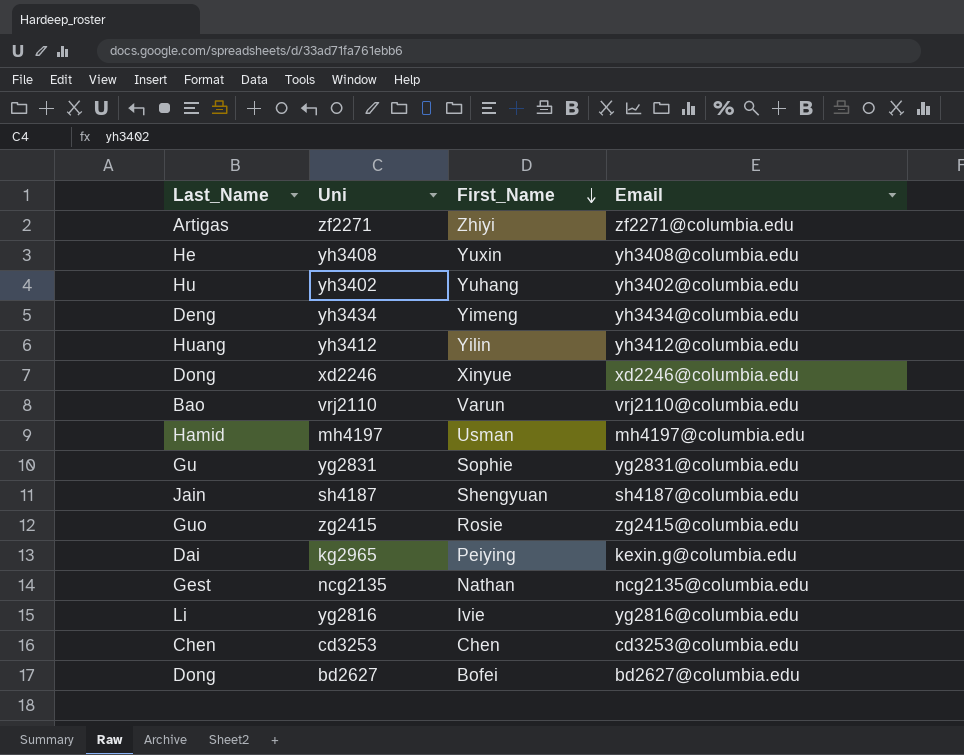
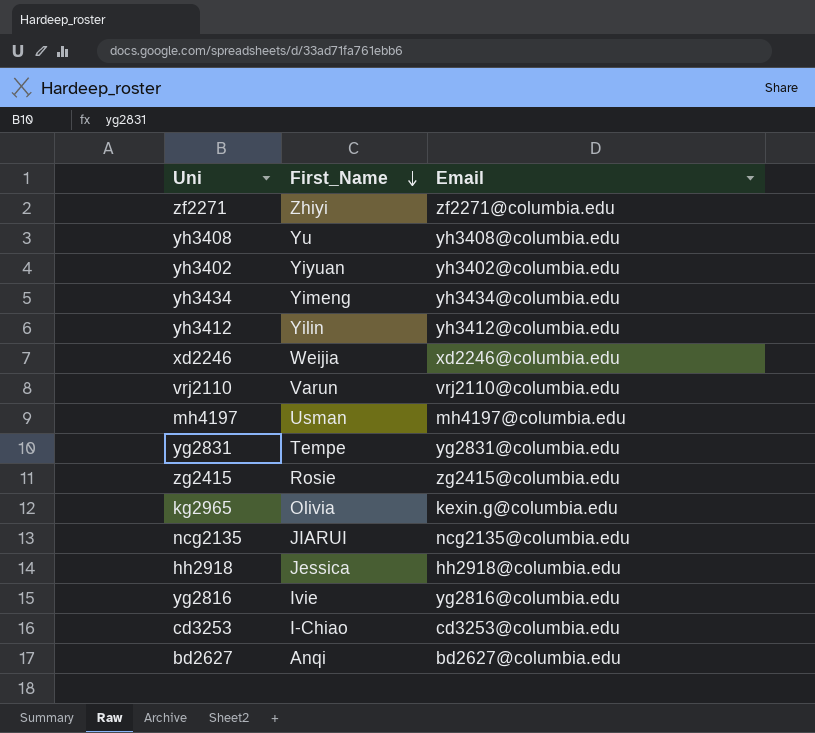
column Last_Name | position: 1 -> none
row sh4187: Jain | Shengyuan | sh4187@columbia.edu -> none
yh3408 | First_Name: Yuxin -> Yu
yh3402 | First_Name: Yuhang -> Yiyuan
xd2246 | First_Name: Xinyue -> Weijia
yg2831 | First_Name: Sophie -> Tempe
kg2965 | First_Name: Peiying -> Olivia
ncg2135 | First_Name: Nathan -> JIARUI
row hh2918: none -> Jessica | hh2918@columbia.edu
cd3253 | First_Name: Chen -> I-Chiao
bd2627 | First_Name: Bofei -> Anqi

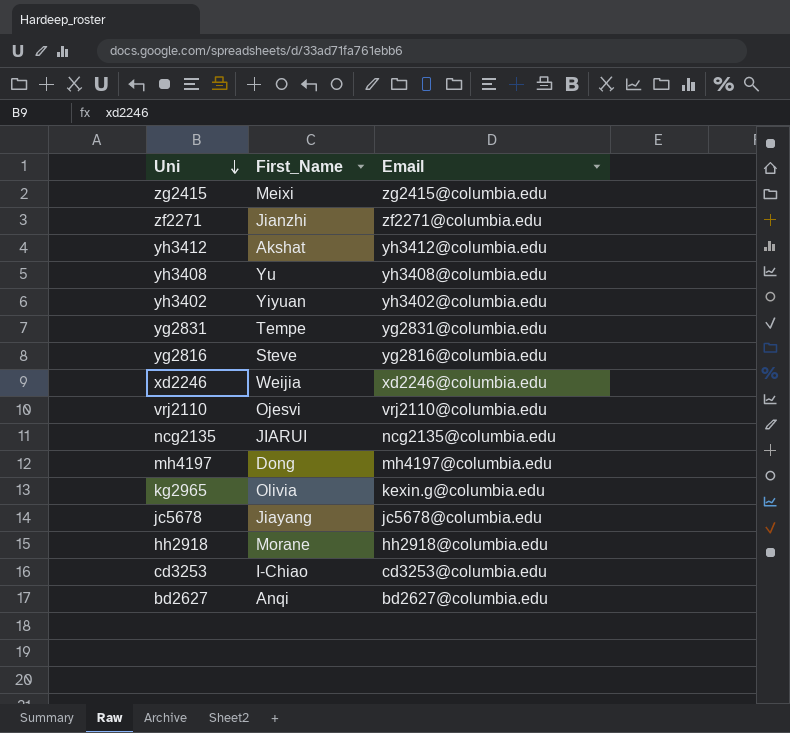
row order: First_Name descending -> Uni descending
row yh3434: Yimeng | yh3434@columbia.edu -> none
zg2415 | First_Name: Rosie -> Meixi
zf2271 | First_Name: Zhiyi -> Jianzhi
yh3412 | First_Name: Yilin -> Akshat
yg2816 | First_Name: Ivie -> Steve
vrj2110 | First_Name: Varun -> Ojesvi
mh4197 | First_Name: Usman -> Dong
row jc5678: none -> Jiayang | jc5678@columbia.edu
hh2918 | First_Name: Jessica -> Morane

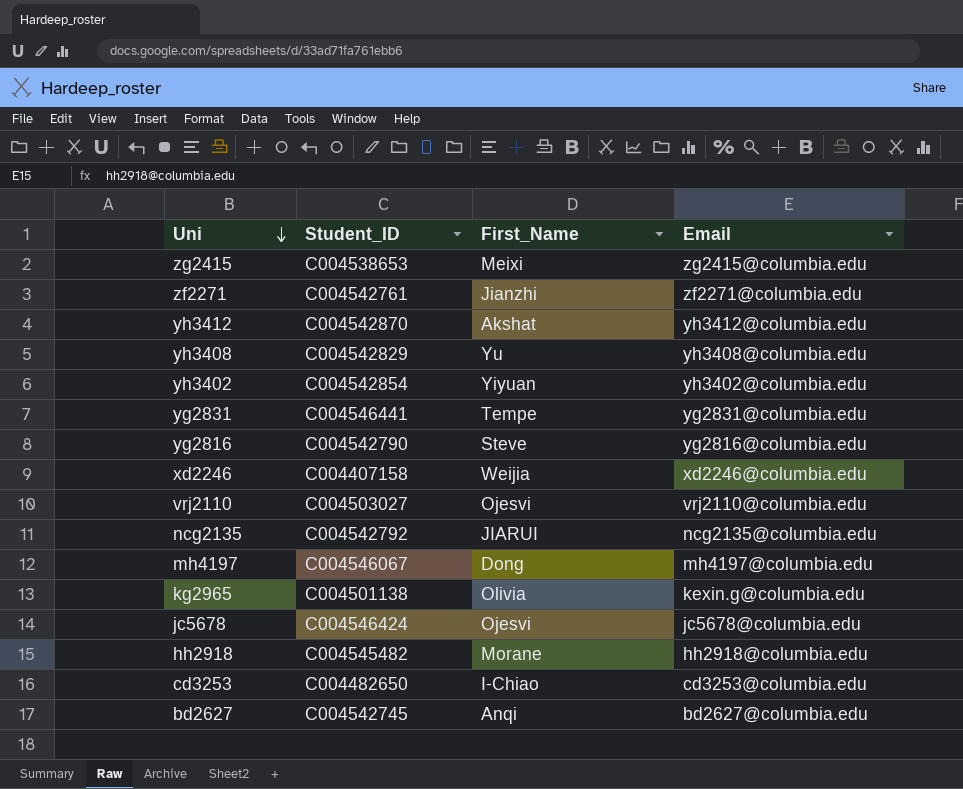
column Student_ID | position: none -> 2
jc5678 | First_Name: Jiayang -> Ojesvi

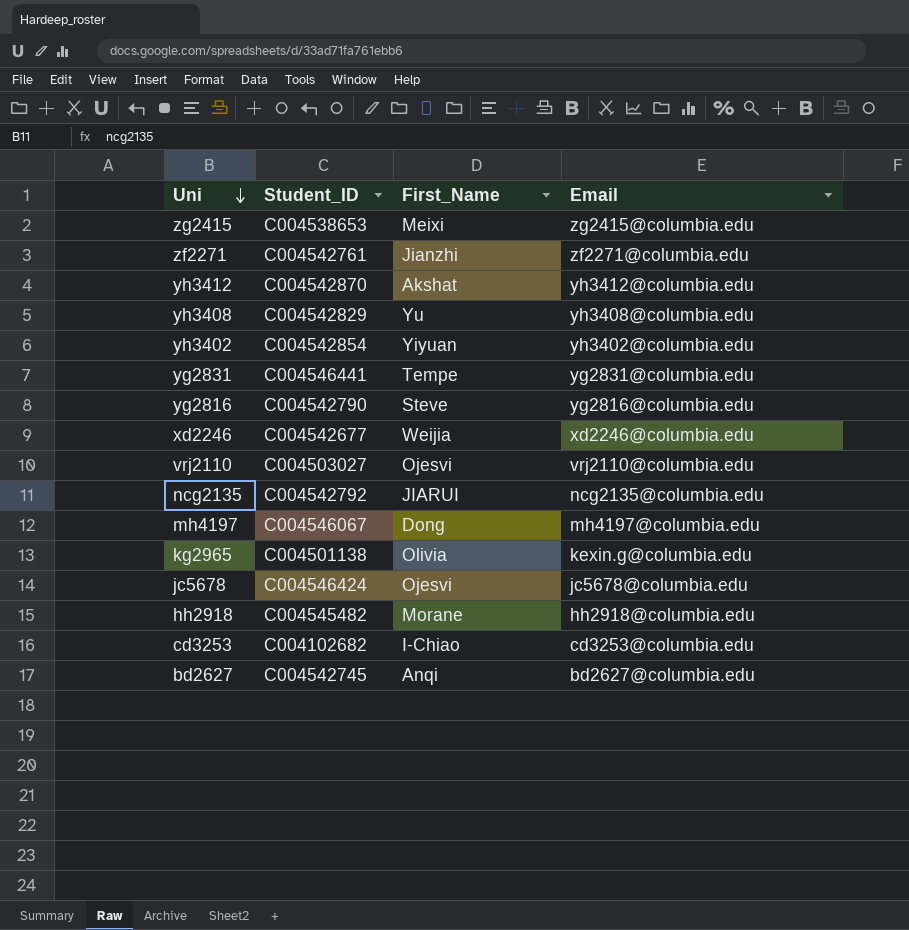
xd2246 | Student_ID: C004407158 -> C004542677
cd3253 | Student_ID: C004482650 -> C004102682

